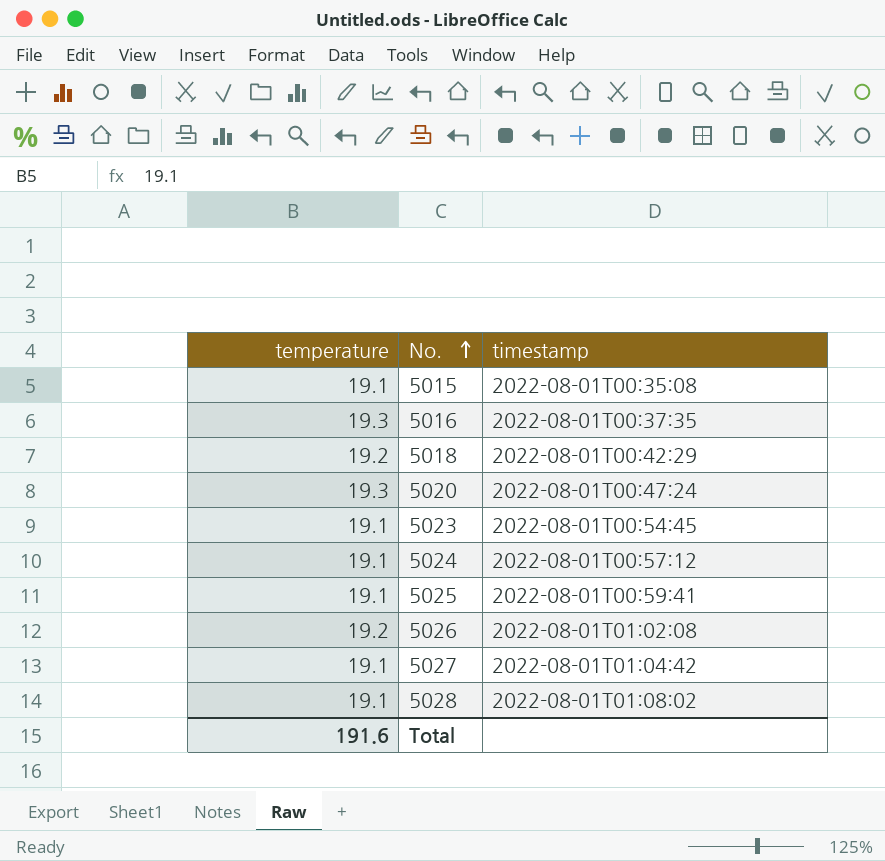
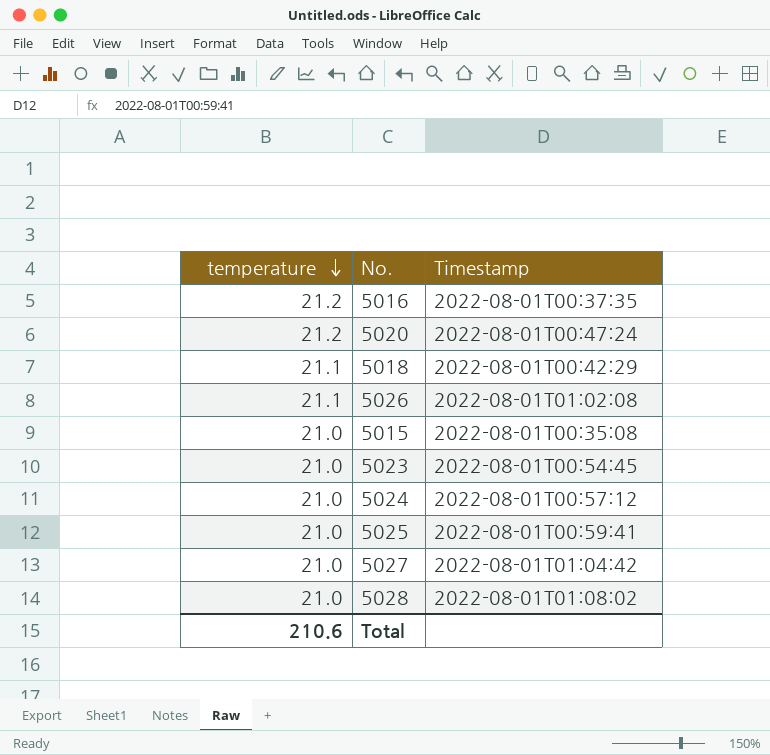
row order: No. ascending -> temperature descending
column name: timestamp -> Timestamp
5016 | temperature: 19.3 -> 21.2
5020 | temperature: 19.3 -> 21.2
5018 | temperature: 19.2 -> 21.1
5026 | temperature: 19.2 -> 21.1
5015 | temperature: 19.1 -> 21.0
5023 | temperature: 19.1 -> 21.0
5024 | temperature: 19.1 -> 21.0
5025 | temperature: 19.1 -> 21.0
5027 | temperature: 19.1 -> 21.0
5028 | temperature: 19.1 -> 21.0
Total | temperature: 191.6 -> 210.6

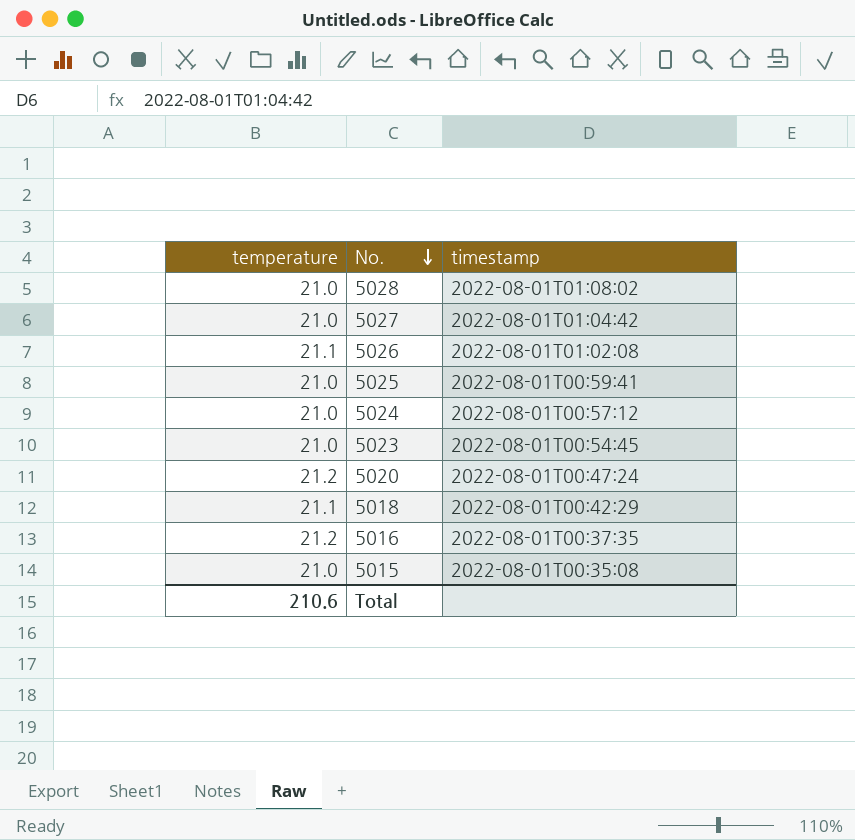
row order: temperature descending -> No. descending
column name: Timestamp -> timestamp

